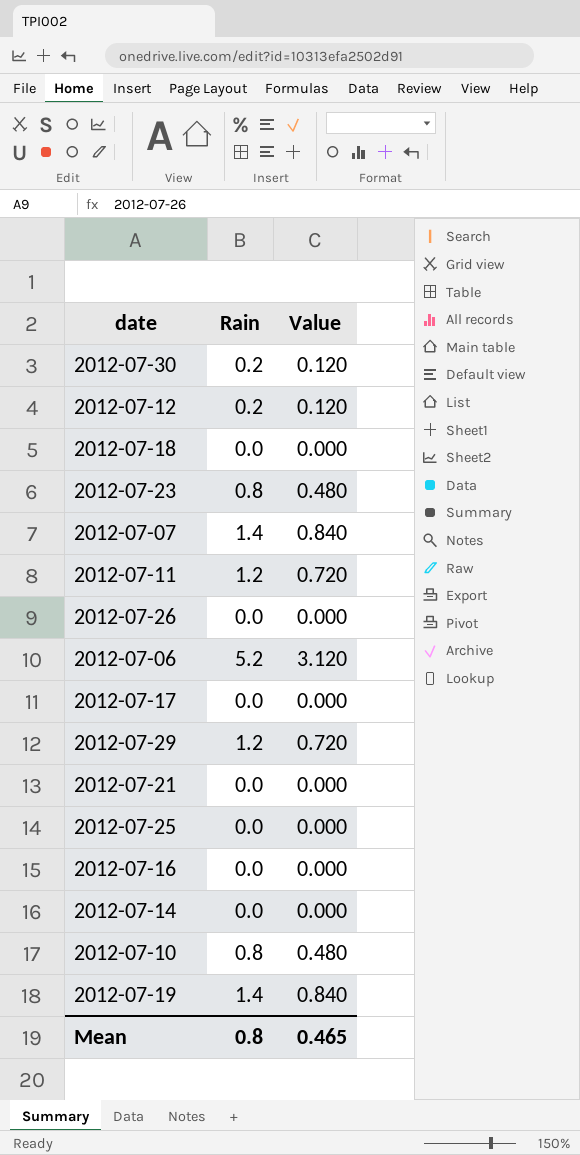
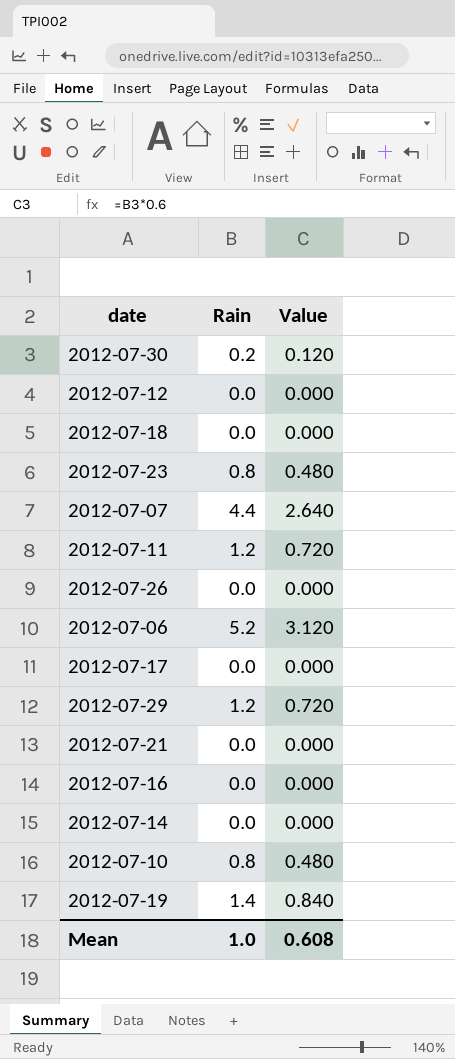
row 2012-07-25: 0.0 | 0.000 -> none
2012-07-12 | Rain: 0.2 -> 0.0
2012-07-12 | Value: 0.120 -> 0.000
2012-07-07 | Rain: 1.4 -> 4.4
2012-07-07 | Value: 0.840 -> 2.640
Mean | Rain: 0.8 -> 1.0
Mean | Value: 0.465 -> 0.608

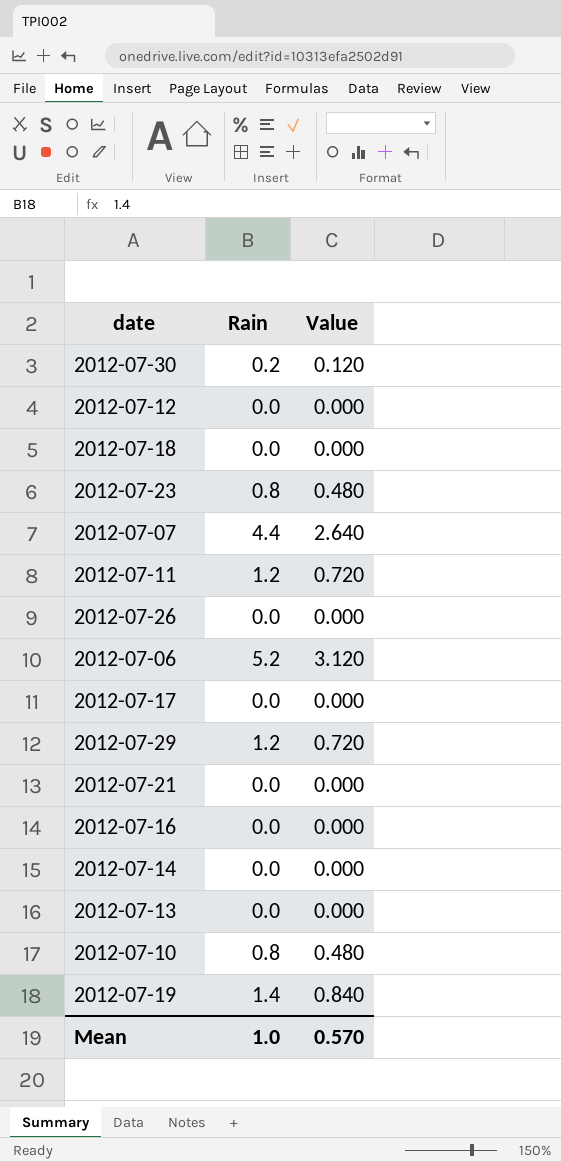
row 2012-07-13: none -> 0.0 | 0.000
Mean | Value: 0.608 -> 0.570

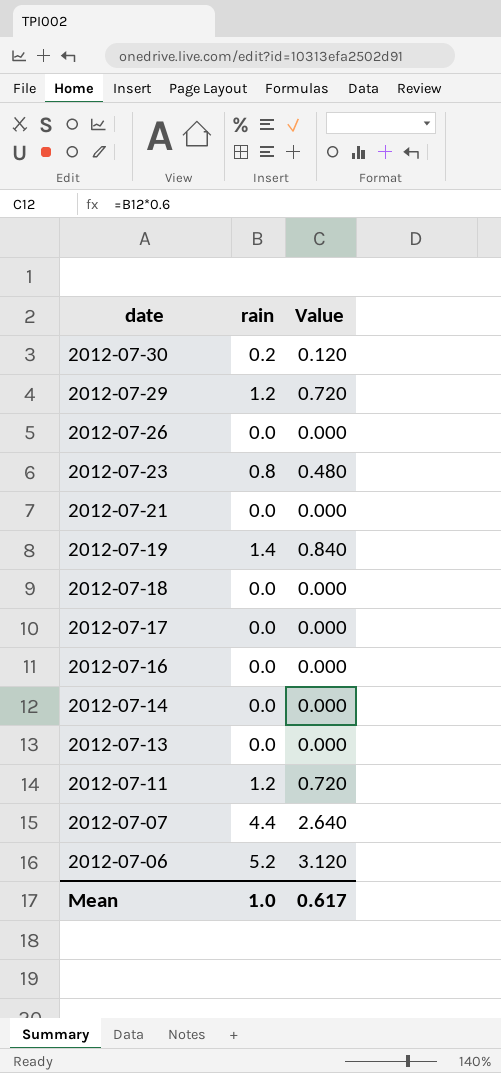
row order: none -> date descending
column name: Rain -> rain
row 2012-07-12: 0.0 | 0.000 -> none
row 2012-07-10: 0.8 | 0.480 -> none
Mean | Value: 0.570 -> 0.617

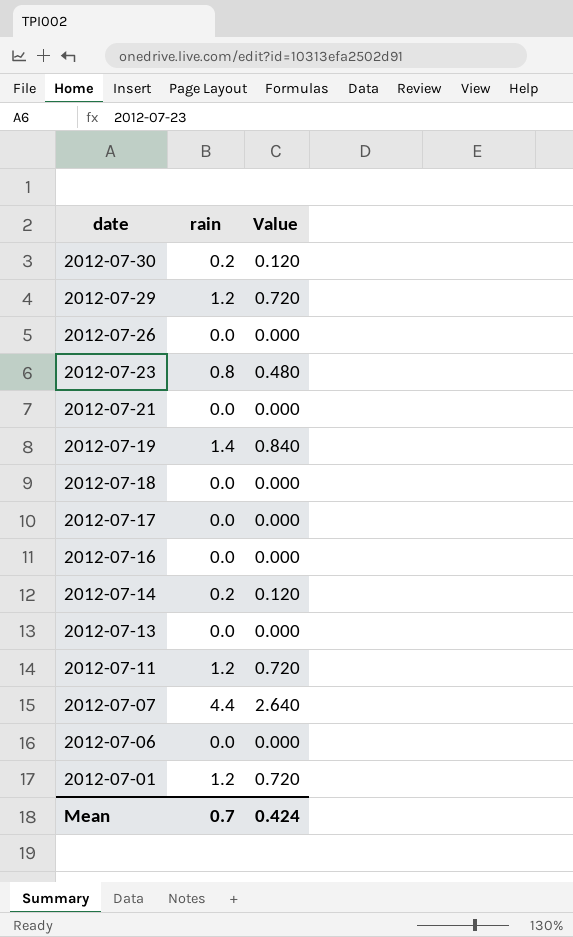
2012-07-14 | rain: 0.0 -> 0.2
2012-07-14 | Value: 0.000 -> 0.120
2012-07-06 | rain: 5.2 -> 0.0
2012-07-06 | Value: 3.120 -> 0.000
row 2012-07-01: none -> 1.2 | 0.720
Mean | rain: 1.0 -> 0.7
Mean | Value: 0.617 -> 0.424

